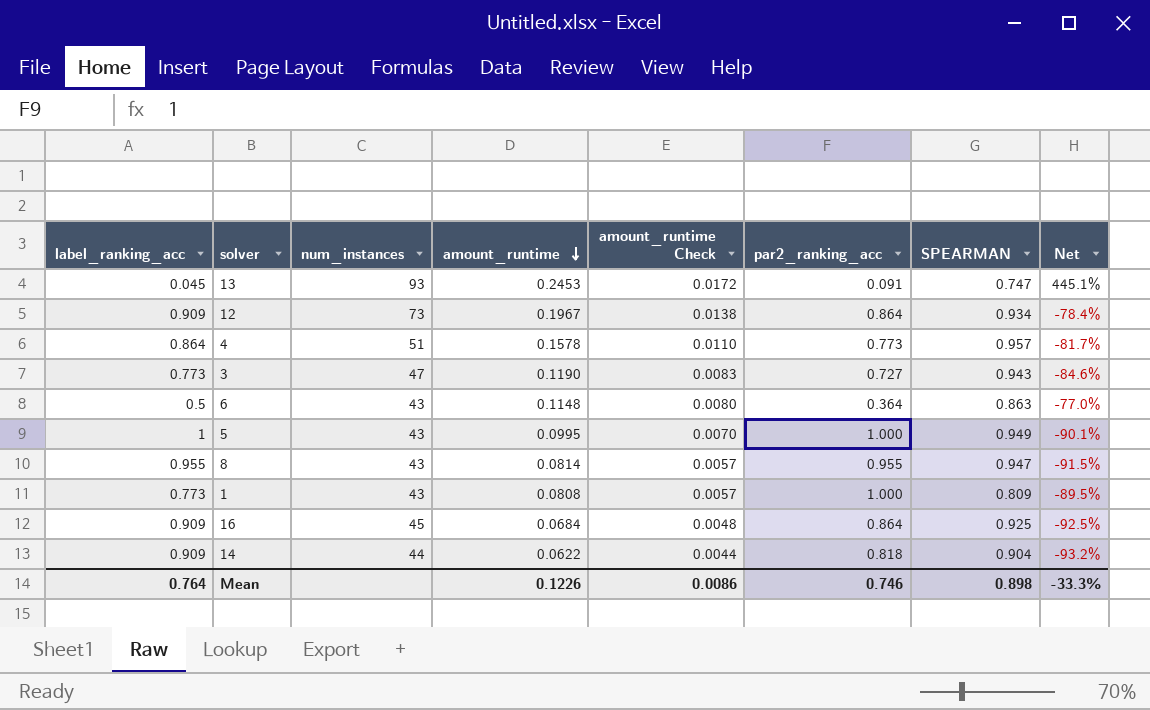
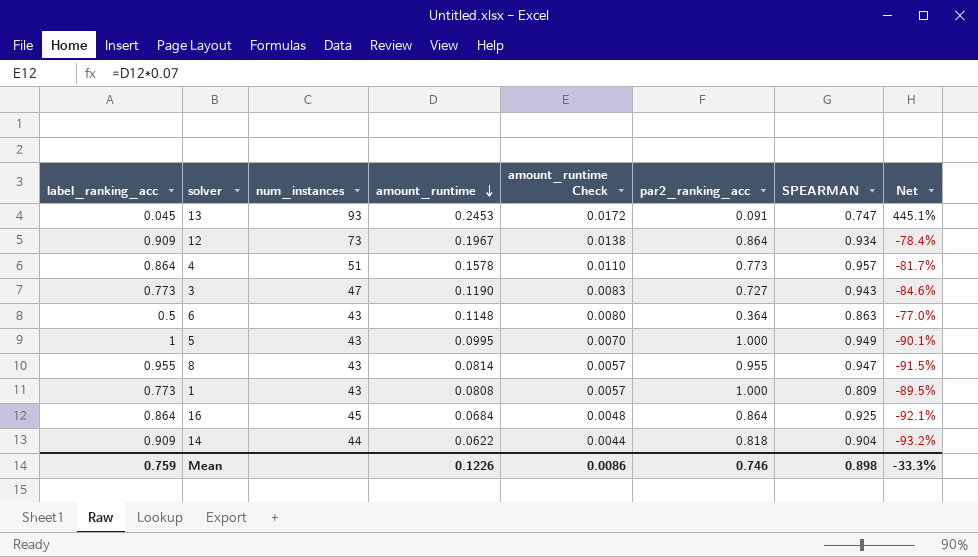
16 | label_ranking_acc: 0.909 -> 0.864
16 | Net: -92.5% -> -92.1%
Mean | label_ranking_acc: 0.764 -> 0.759

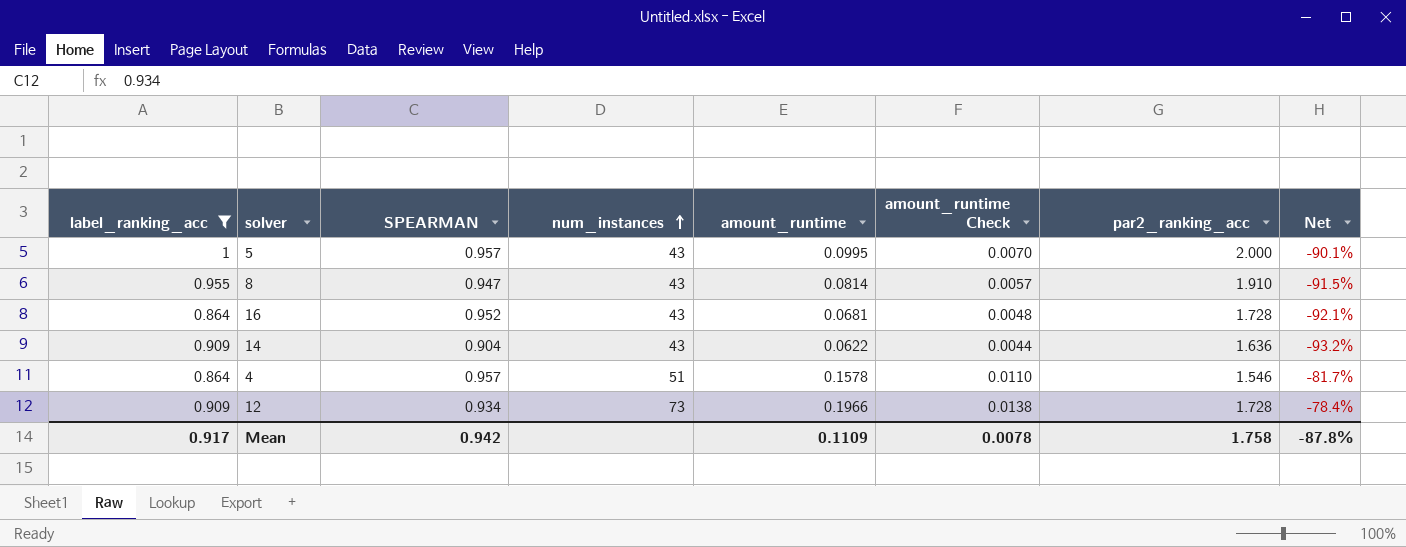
filter: none -> label_ranking_acc >= 0.864
row order: amount_runtime descending -> num_instances ascending
column SPEARMAN | position: 7 -> 3
5 | SPEARMAN: 0.949 -> 0.957
5 | par2_ranking_acc: 1.000 -> 2.000
8 | par2_ranking_acc: 0.955 -> 1.910
16 | SPEARMAN: 0.925 -> 0.952
16 | num_instances: 45 -> 43
16 | amount_runtime: 0.0684 -> 0.0681
16 | par2_ranking_acc: 0.864 -> 1.728
14 | num_instances: 44 -> 43
14 | par2_ranking_acc: 0.818 -> 1.636
4 | par2_ranking_acc: 0.773 -> 1.546
12 | amount_runtime: 0.1967 -> 0.1966
12 | par2_ranking_acc: 0.864 -> 1.728
Mean | label_ranking_acc: 0.759 -> 0.917
Mean | SPEARMAN: 0.898 -> 0.942
Mean | amount_runtime: 0.1226 -> 0.1109
Mean | amount_runtime Check: 0.0086 -> 0.0078
Mean | par2_ranking_acc: 0.746 -> 1.758
Mean | Net: -33.3% -> -87.8%

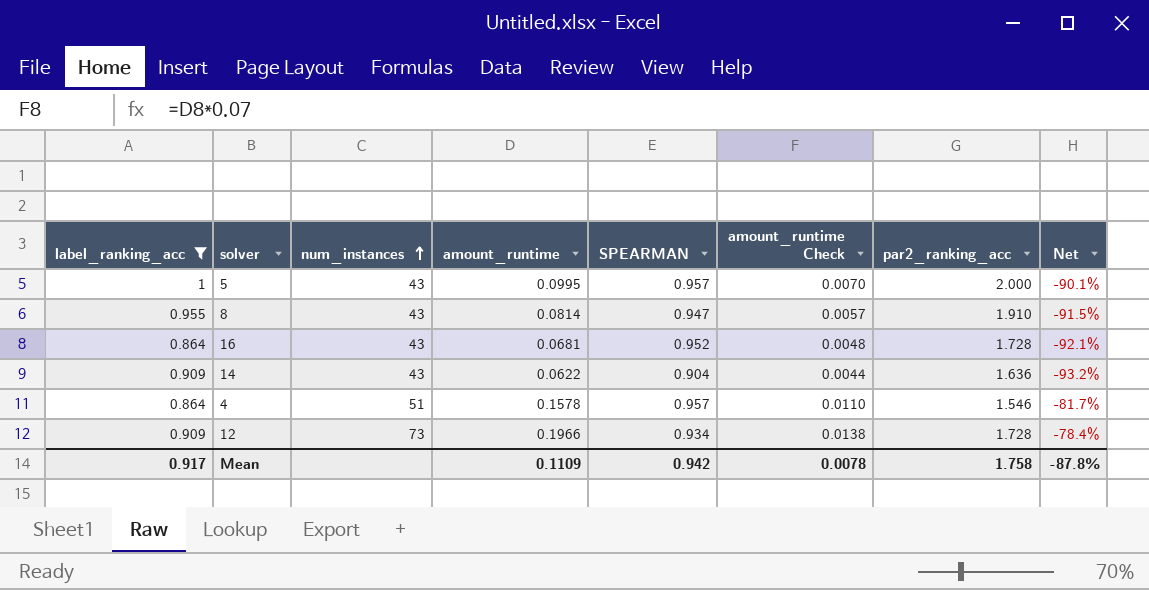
column SPEARMAN | position: 3 -> 5

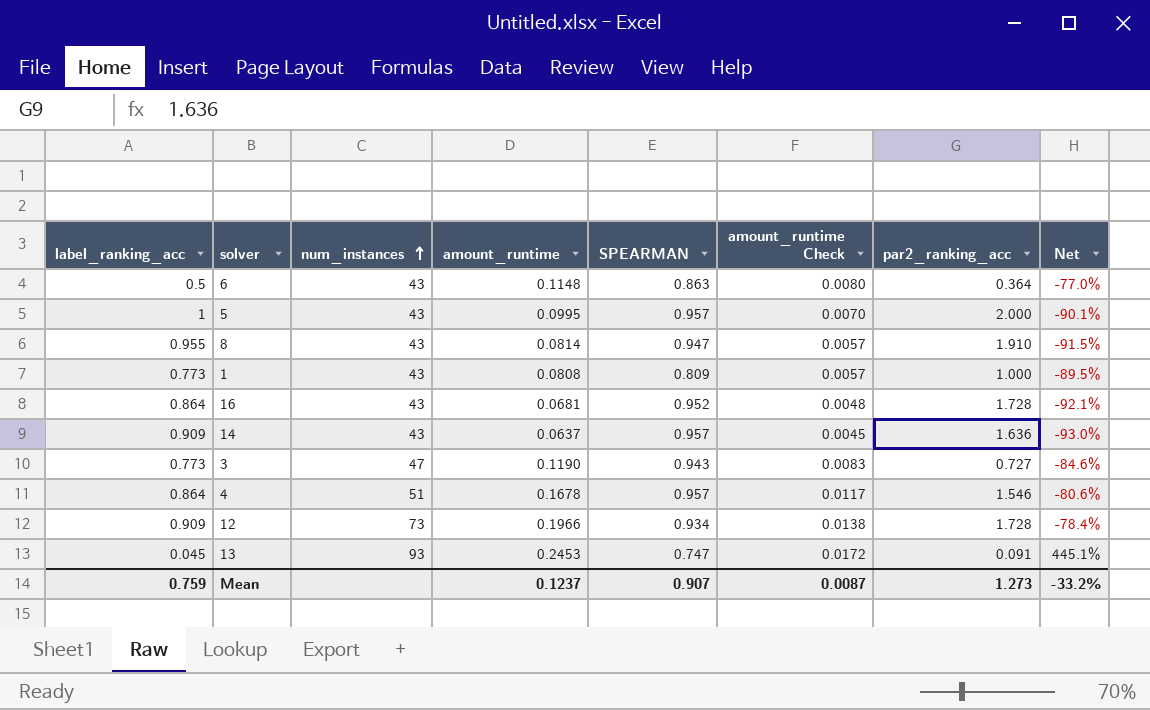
filter: label_ranking_acc >= 0.864 -> none
14 | amount_runtime: 0.0622 -> 0.0637
14 | SPEARMAN: 0.904 -> 0.957
14 | amount_runtime Check: 0.0044 -> 0.0045
14 | Net: -93.2% -> -93.0%
4 | amount_runtime: 0.1578 -> 0.1678
4 | amount_runtime Check: 0.0110 -> 0.0117
4 | Net: -81.7% -> -80.6%
Mean | label_ranking_acc: 0.917 -> 0.759
Mean | amount_runtime: 0.1109 -> 0.1237
Mean | SPEARMAN: 0.942 -> 0.907
Mean | amount_runtime Check: 0.0078 -> 0.0087
Mean | par2_ranking_acc: 1.758 -> 1.273
Mean | Net: -87.8% -> -33.2%

